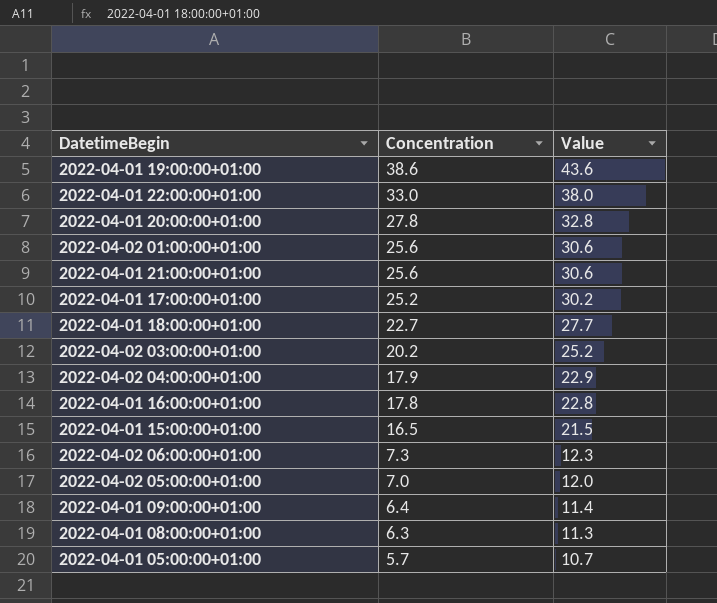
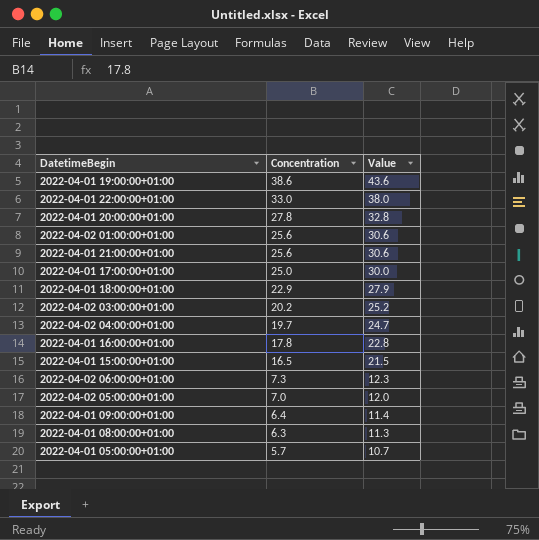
2022-04-01 17:00:00+01:00 | Concentration: 25.2 -> 25.0
2022-04-01 17:00:00+01:00 | Value: 30.2 -> 30.0
2022-04-01 18:00:00+01:00 | Concentration: 22.7 -> 22.9
2022-04-01 18:00:00+01:00 | Value: 27.7 -> 27.9
2022-04-02 04:00:00+01:00 | Concentration: 17.9 -> 19.7
2022-04-02 04:00:00+01:00 | Value: 22.9 -> 24.7

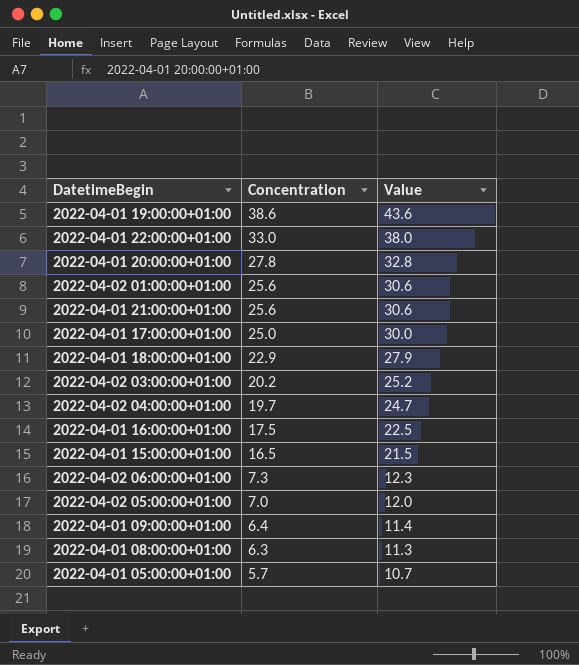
2022-04-01 16:00:00+01:00 | Concentration: 17.8 -> 17.5
2022-04-01 16:00:00+01:00 | Value: 22.8 -> 22.5

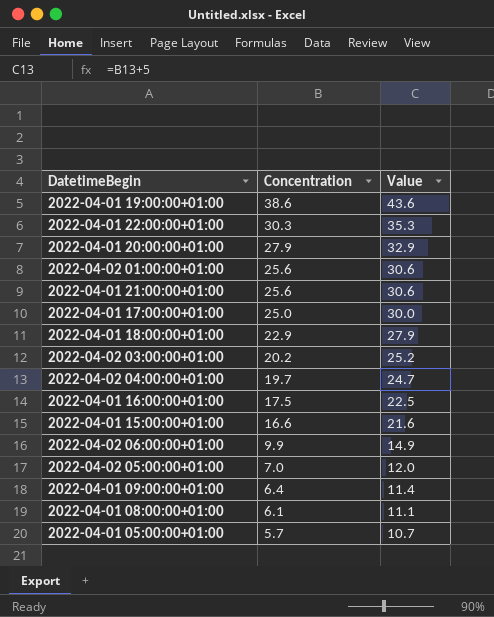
2022-04-01 22:00:00+01:00 | Concentration: 33.0 -> 30.3
2022-04-01 22:00:00+01:00 | Value: 38.0 -> 35.3
2022-04-01 20:00:00+01:00 | Concentration: 27.8 -> 27.9
2022-04-01 20:00:00+01:00 | Value: 32.8 -> 32.9
2022-04-01 15:00:00+01:00 | Concentration: 16.5 -> 16.6
2022-04-01 15:00:00+01:00 | Value: 21.5 -> 21.6
2022-04-02 06:00:00+01:00 | Concentration: 7.3 -> 9.9
2022-04-02 06:00:00+01:00 | Value: 12.3 -> 14.9
2022-04-01 08:00:00+01:00 | Concentration: 6.3 -> 6.1
2022-04-01 08:00:00+01:00 | Value: 11.3 -> 11.1

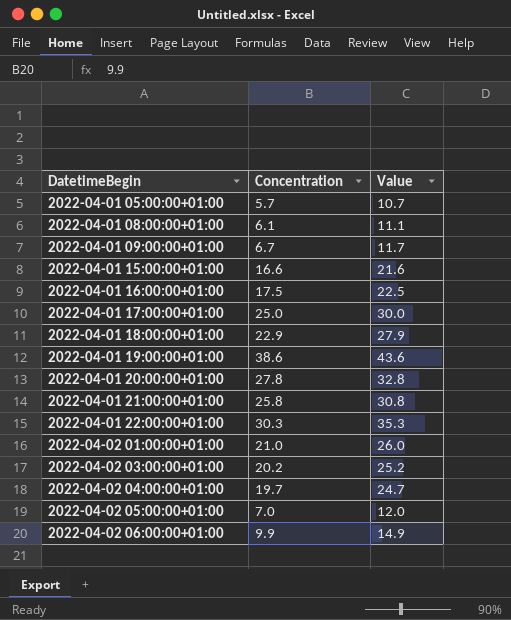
row order: Concentration descending -> DatetimeBegin ascending
2022-04-01 09:00:00+01:00 | Concentration: 6.4 -> 6.7
2022-04-01 09:00:00+01:00 | Value: 11.4 -> 11.7
2022-04-01 20:00:00+01:00 | Concentration: 27.9 -> 27.8
2022-04-01 20:00:00+01:00 | Value: 32.9 -> 32.8
2022-04-01 21:00:00+01:00 | Concentration: 25.6 -> 25.8
2022-04-01 21:00:00+01:00 | Value: 30.6 -> 30.8
2022-04-02 01:00:00+01:00 | Concentration: 25.6 -> 21.0
2022-04-02 01:00:00+01:00 | Value: 30.6 -> 26.0

